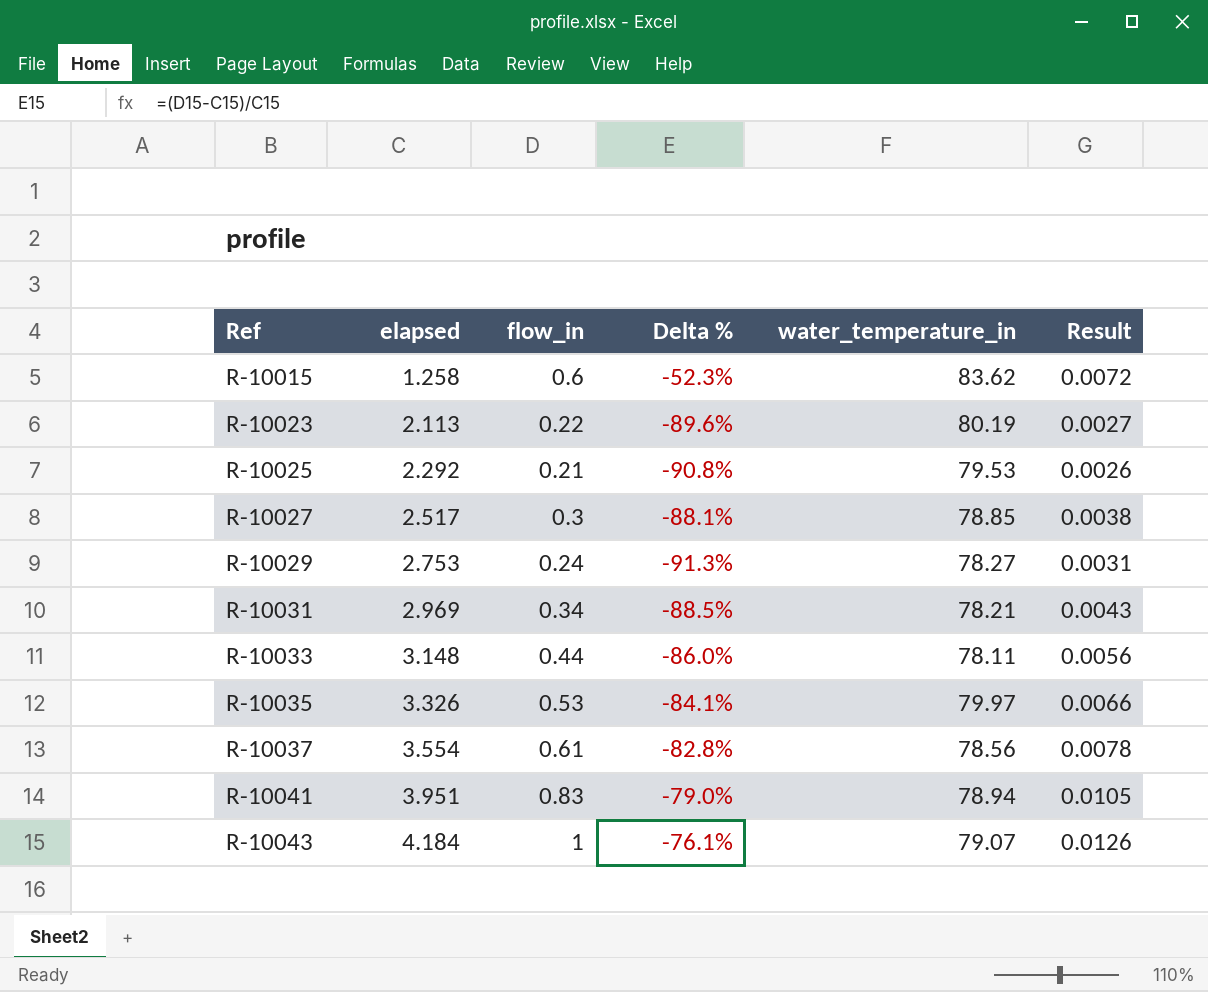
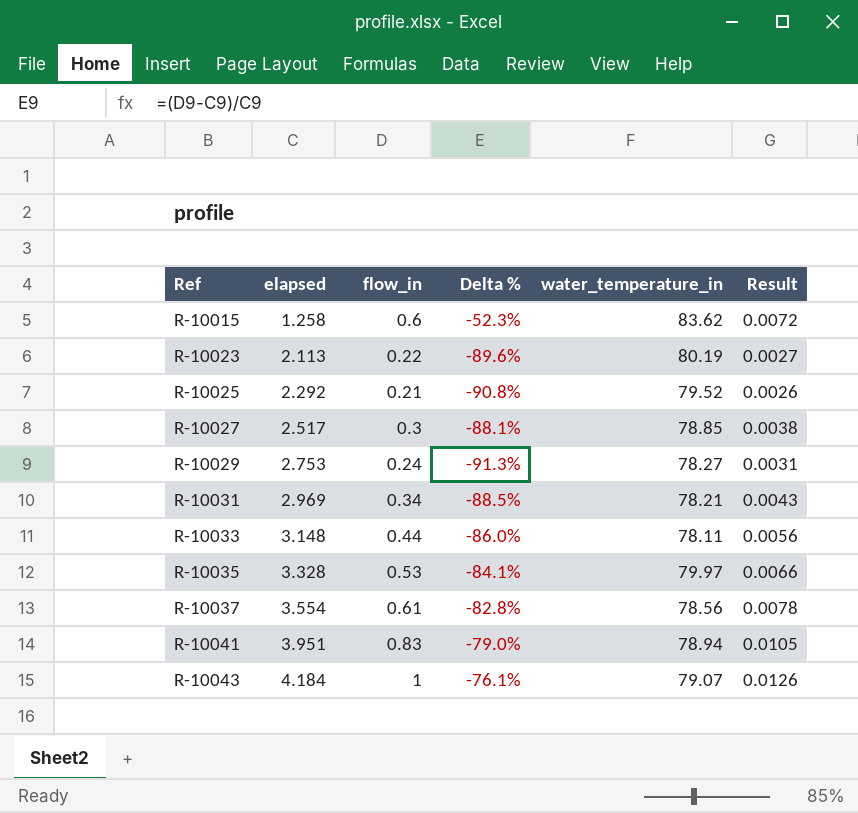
R-10025 | water_temperature_in: 79.53 -> 79.52
R-10035 | elapsed: 3.326 -> 3.328

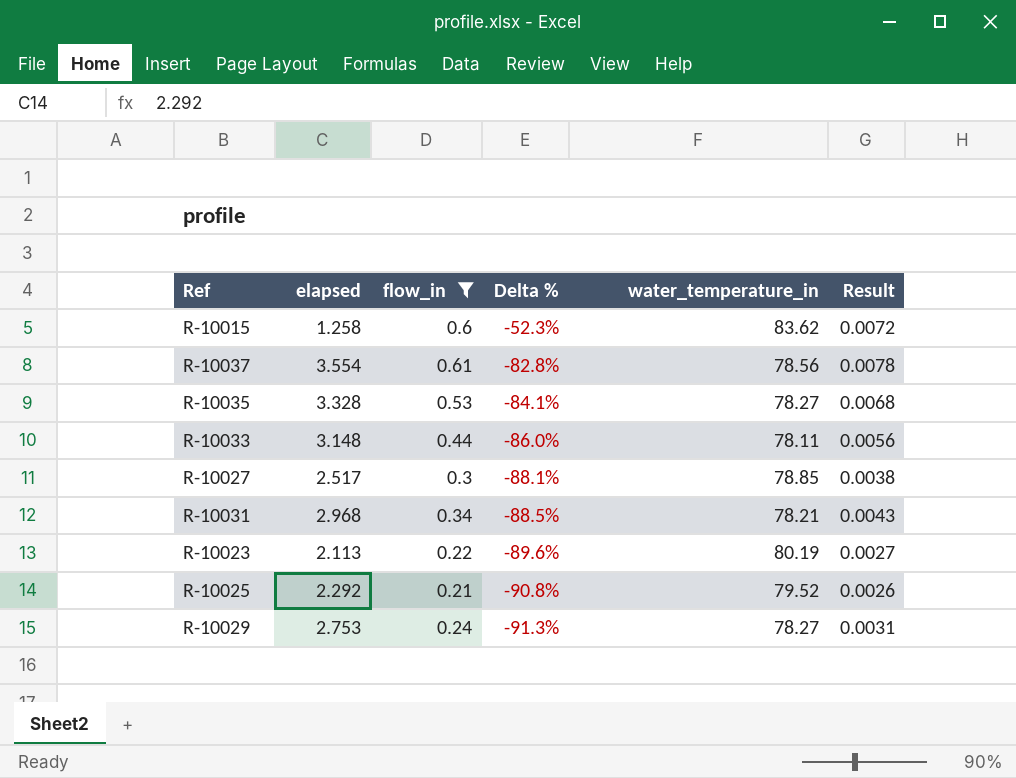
filter: none -> flow_in <= 0.61
row order: Ref ascending -> Delta % descending
R-10035 | water_temperature_in: 79.97 -> 78.27
R-10035 | Result: 0.0066 -> 0.0068
R-10031 | elapsed: 2.969 -> 2.968

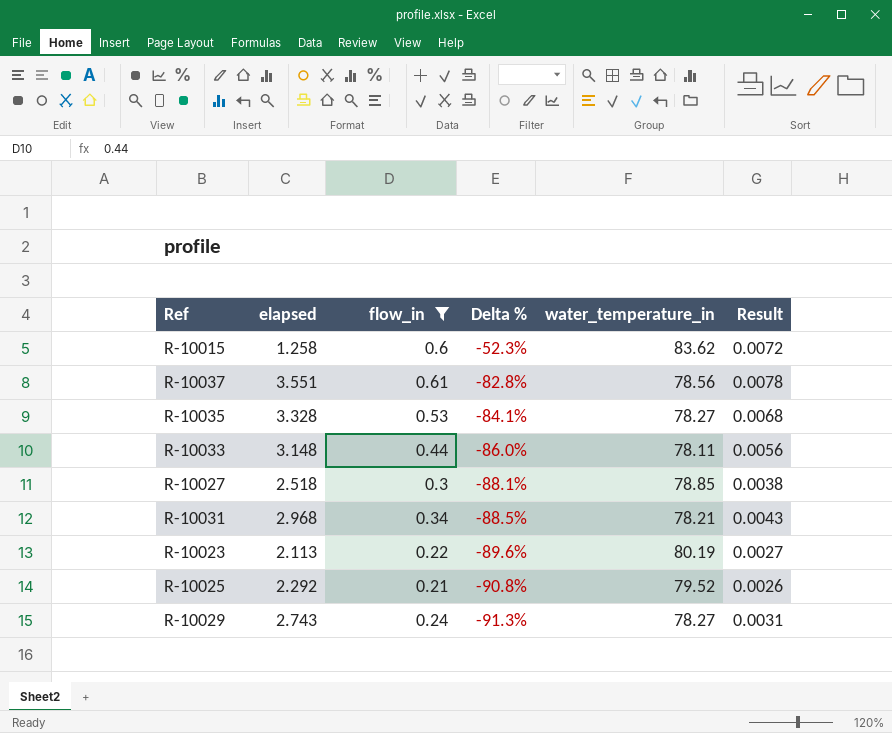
R-10037 | elapsed: 3.554 -> 3.551
R-10027 | elapsed: 2.517 -> 2.518
R-10029 | elapsed: 2.753 -> 2.743

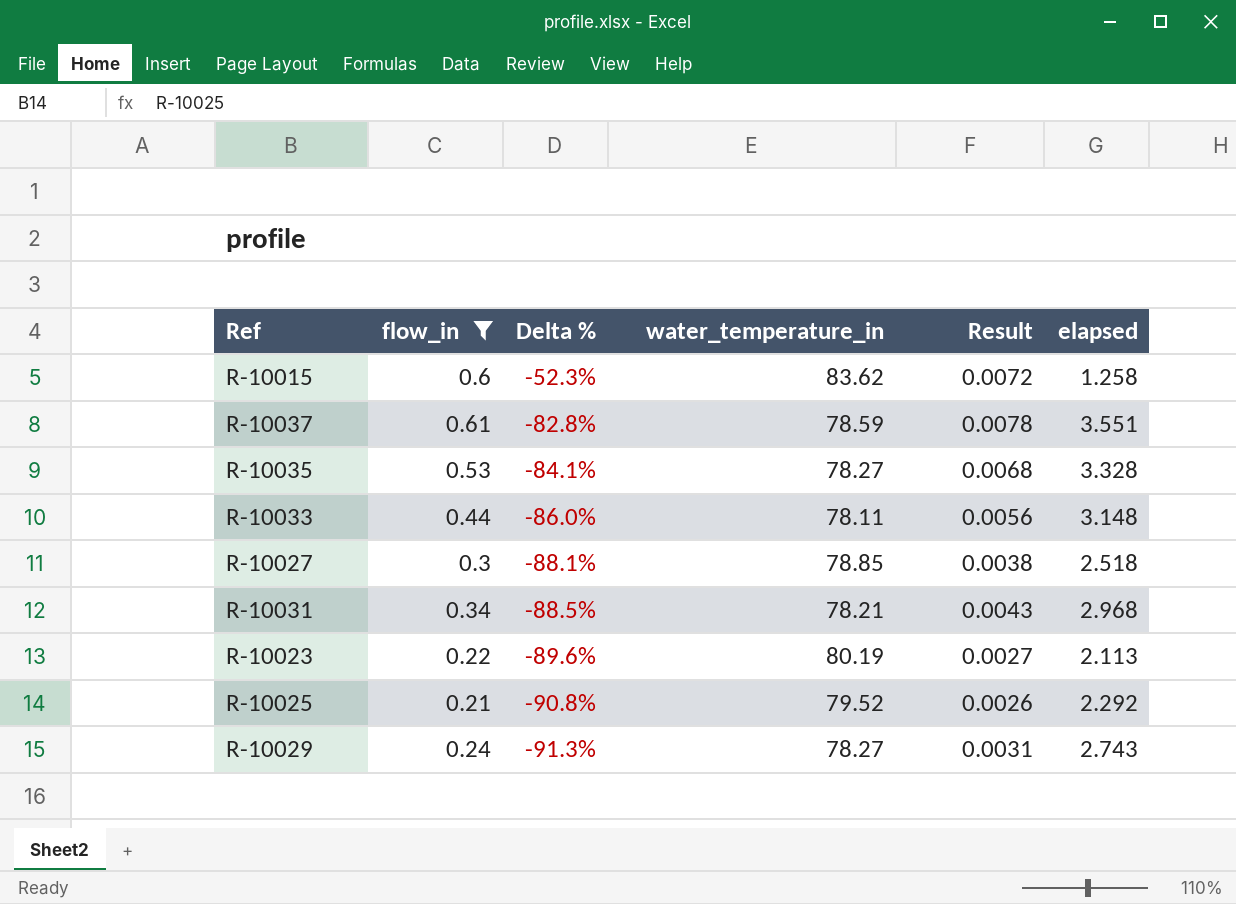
column elapsed | position: 2 -> 6
R-10037 | water_temperature_in: 78.56 -> 78.59

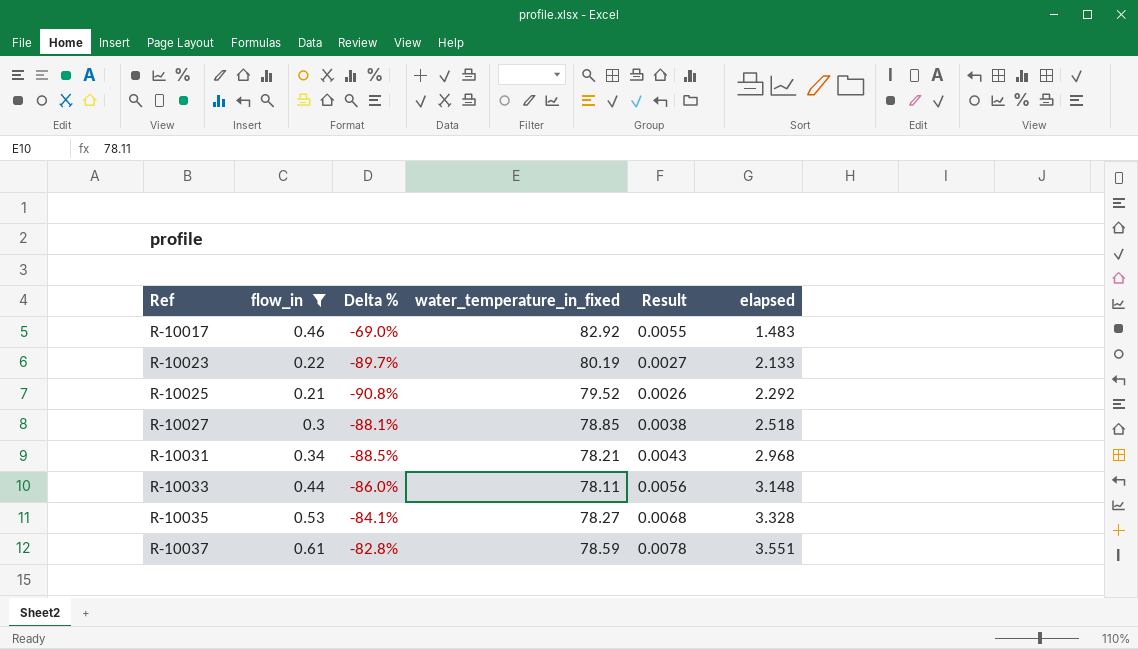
row order: Delta % descending -> Ref ascending
column name: water_temperature_in -> water_temperature_in_fixed
row R-10015: 0.6 | -52.3% | 83.62 | 0.0072 | 1.258 -> none
row R-10029: 0.24 | -91.3% | 78.27 | 0.0031 | 2.743 -> none
row R-10017: none -> 0.46 | -69.0% | 82.92 | 0.0055 | 1.483
R-10023 | Delta %: -89.6% -> -89.7%
R-10023 | elapsed: 2.113 -> 2.133

